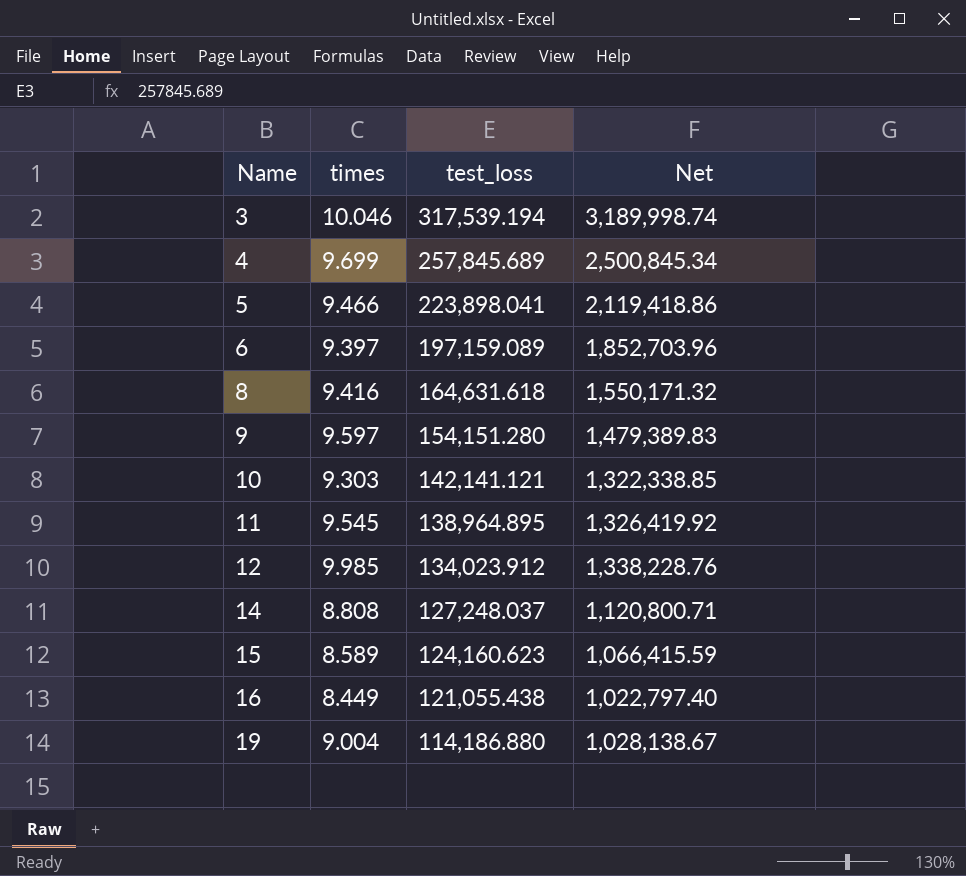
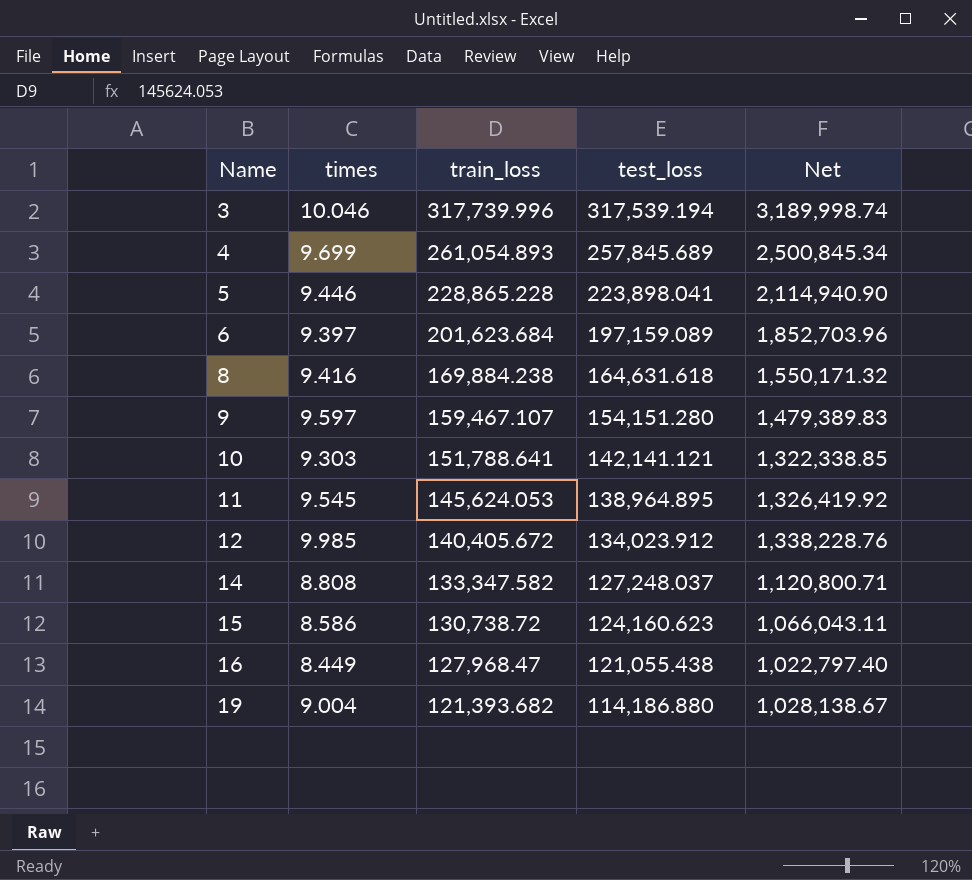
column train_loss | position: none -> 3
5 | times: 9.466 -> 9.446
5 | Net: 2,119,418.86 -> 2,114,940.90
15 | times: 8.589 -> 8.586
15 | Net: 1,066,415.59 -> 1,066,043.11

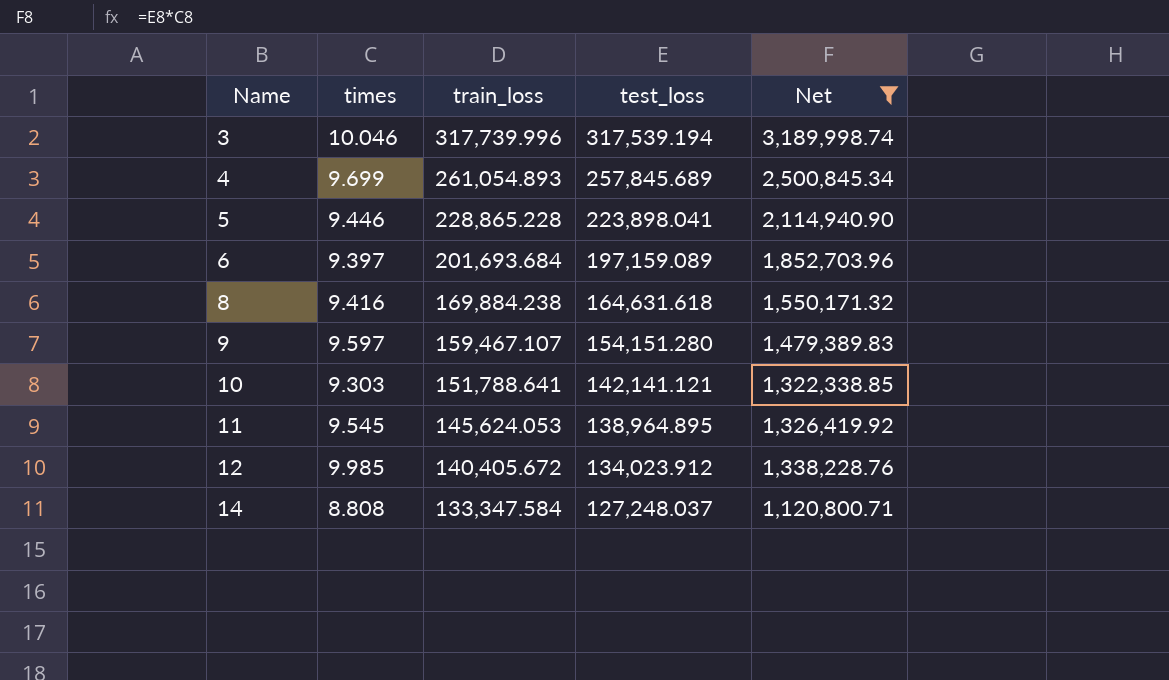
filter: none -> Net >= 1,120,800.71
6 | train_loss: 201,623.684 -> 201,693.684
14 | train_loss: 133,347.582 -> 133,347.584

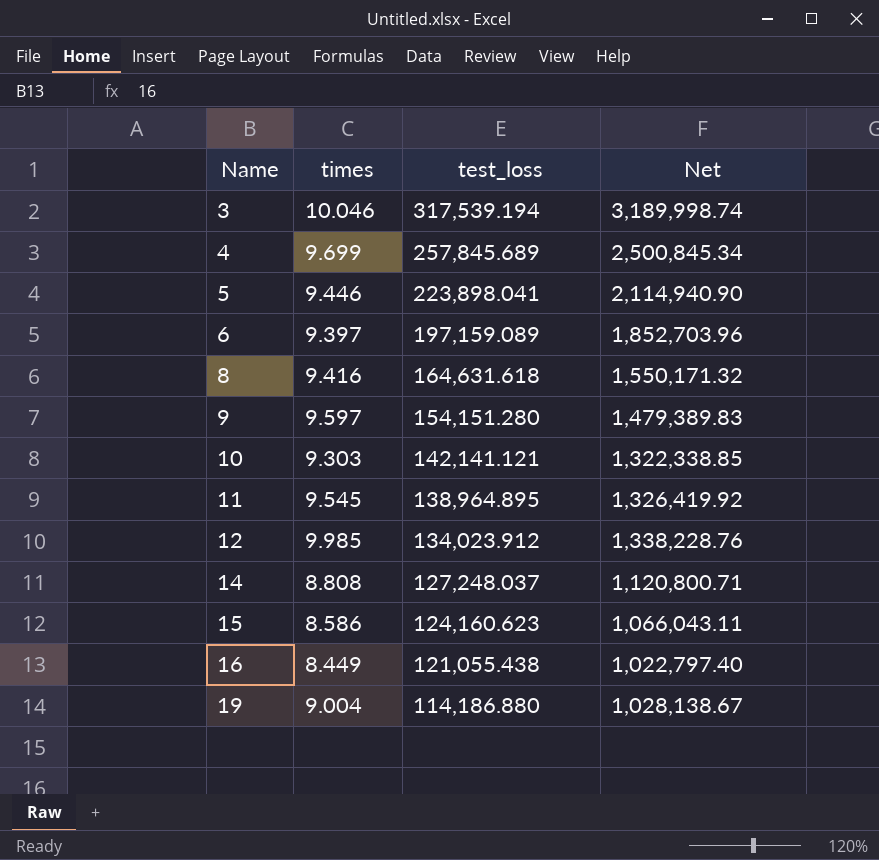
filter: Net >= 1,120,800.71 -> none
column train_loss | position: 3 -> none

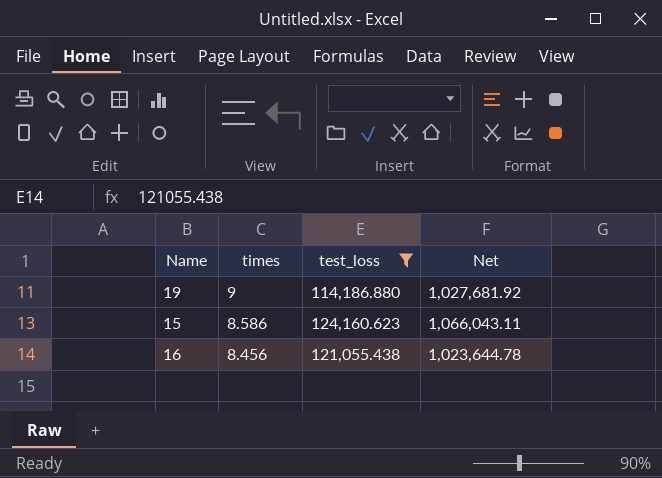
filter: none -> test_loss <= 124,160.623
row order: Name ascending -> times descending
19 | times: 9.004 -> 9
19 | Net: 1,028,138.67 -> 1,027,681.92
16 | times: 8.449 -> 8.456
16 | Net: 1,022,797.40 -> 1,023,644.78

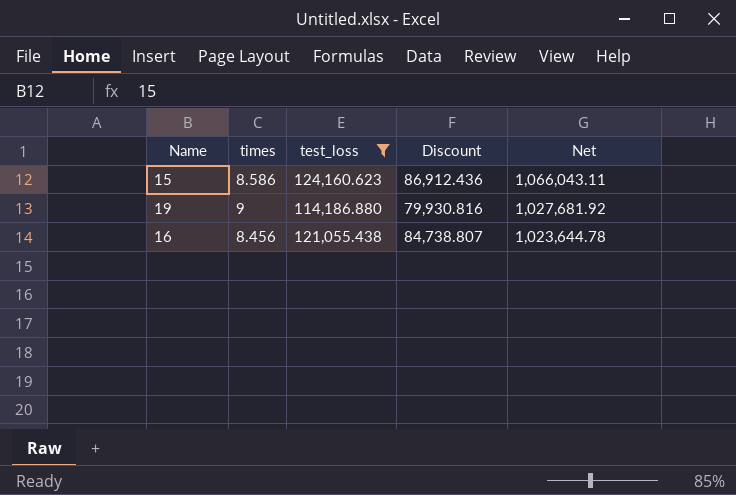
row order: times descending -> Net descending
column Discount | formula: none -> [test_loss] * 0.7

